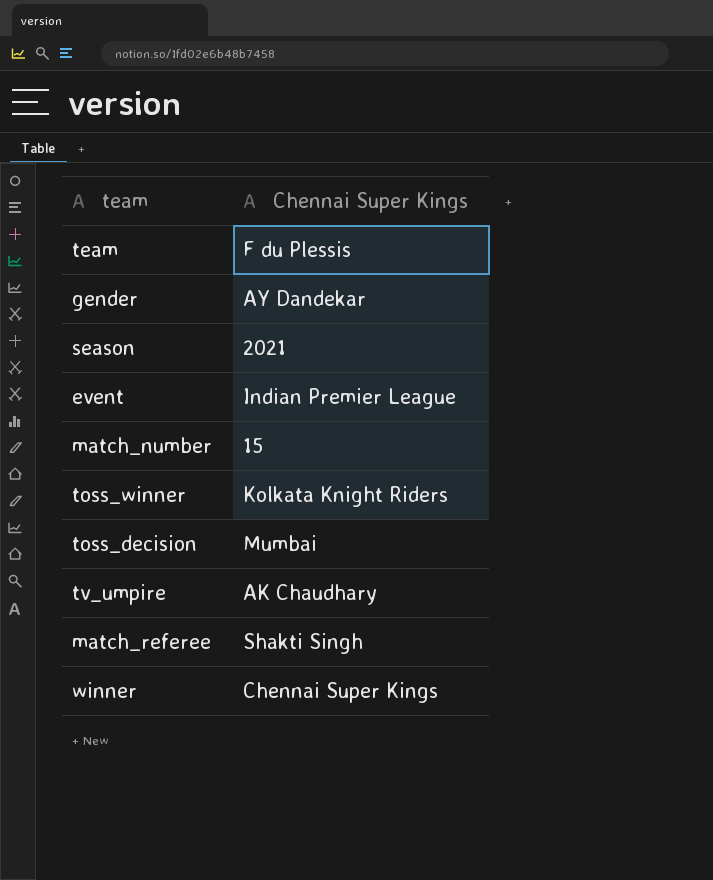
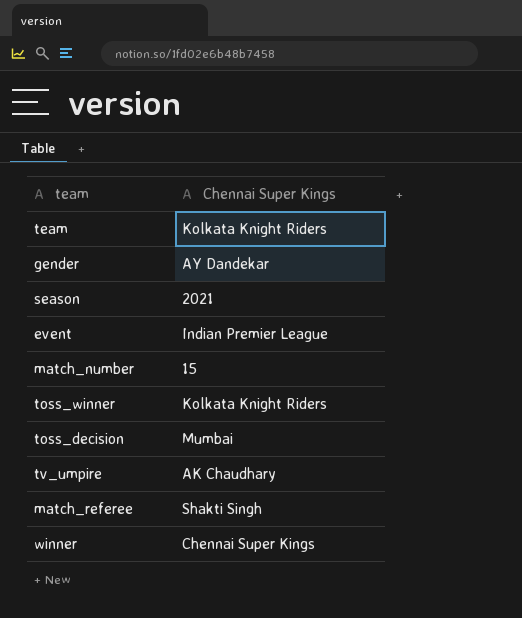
team | Chennai Super Kings: F du Plessis -> Kolkata Knight Riders

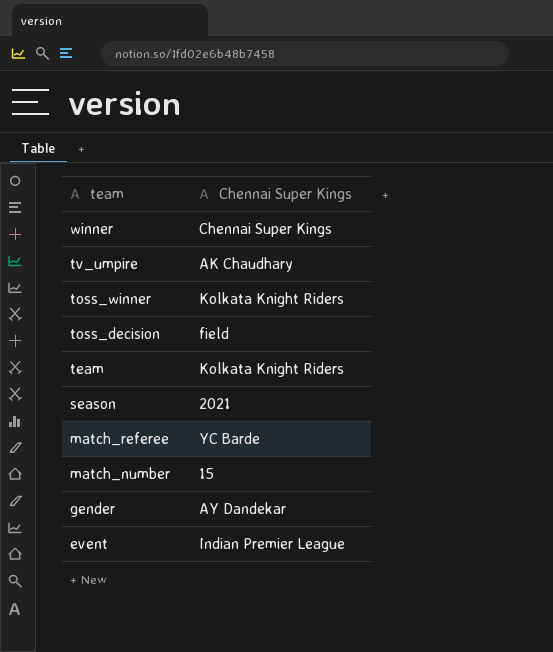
row order: none -> team descending
toss_decision | Chennai Super Kings: Mumbai -> field
match_referee | Chennai Super Kings: Shakti Singh -> YC Barde

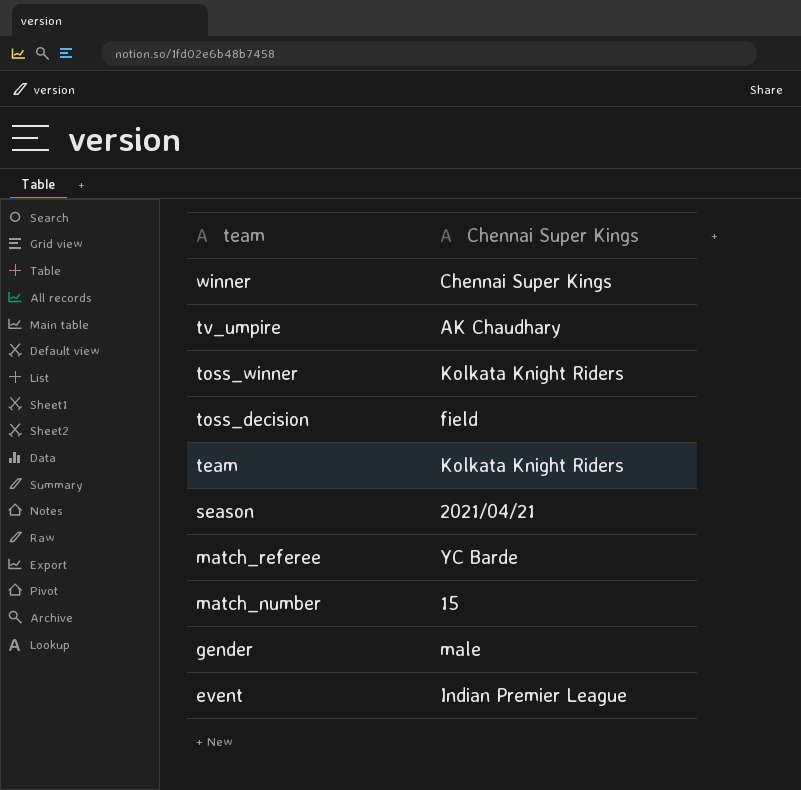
season | Chennai Super Kings: 2021 -> 2021/04/21
gender | Chennai Super Kings: AY Dandekar -> male

